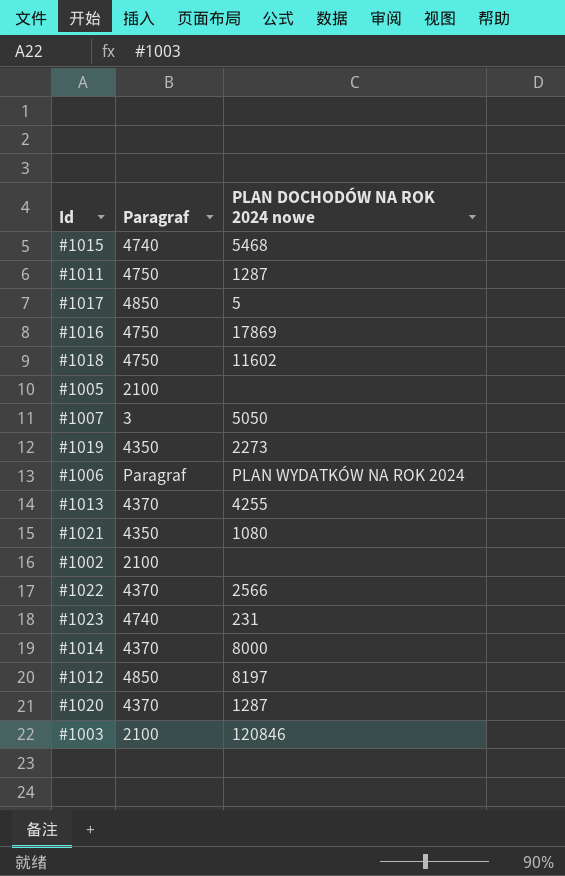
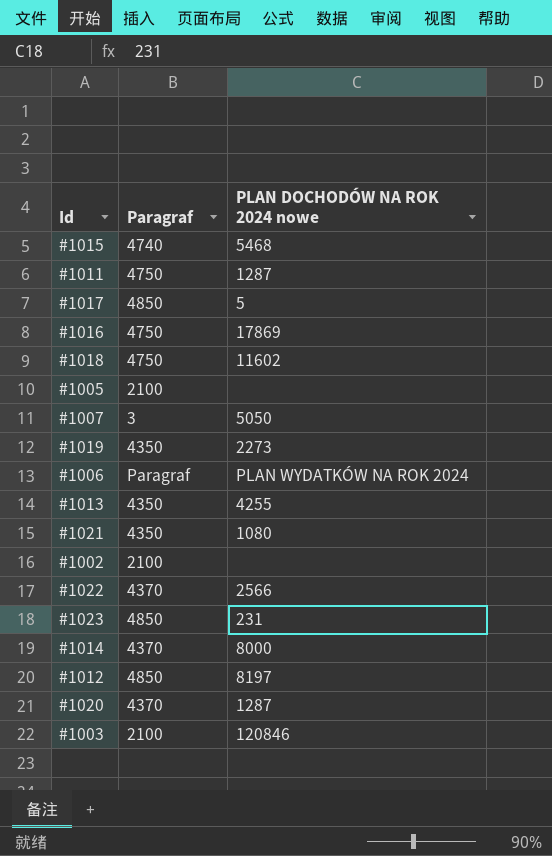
#1013 | Paragraf: 4370 -> 4350
#1023 | Paragraf: 4740 -> 4850

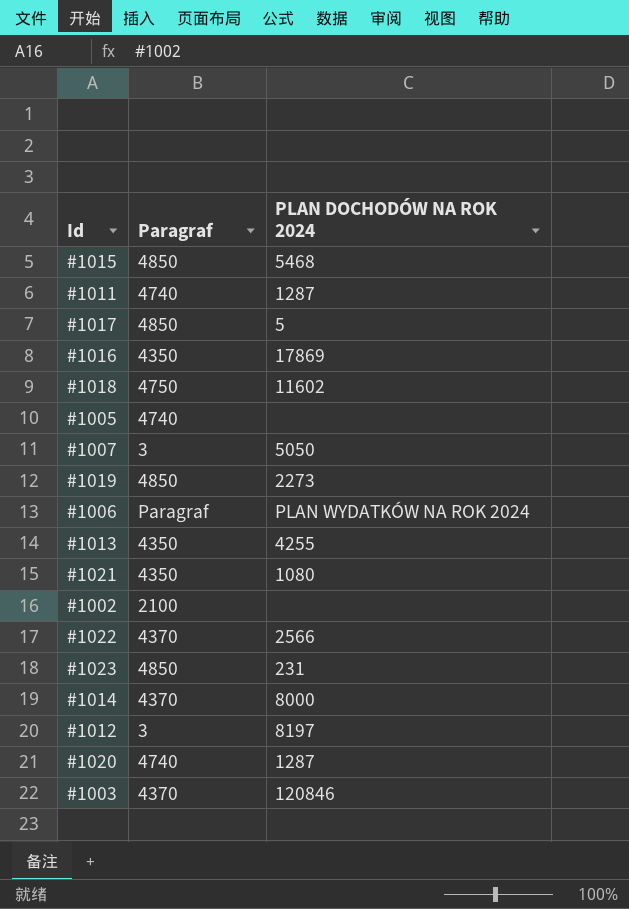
column name: PLAN DOCHODÓW NA ROK 2024 nowe -> PLAN DOCHODÓW NA ROK 2024
#1015 | Paragraf: 4740 -> 4850
#1011 | Paragraf: 4750 -> 4740
#1016 | Paragraf: 4750 -> 4350
#1005 | Paragraf: 2100 -> 4740
#1019 | Paragraf: 4350 -> 4850
#1012 | Paragraf: 4850 -> 3
#1020 | Paragraf: 4370 -> 4740
#1003 | Paragraf: 2100 -> 4370

